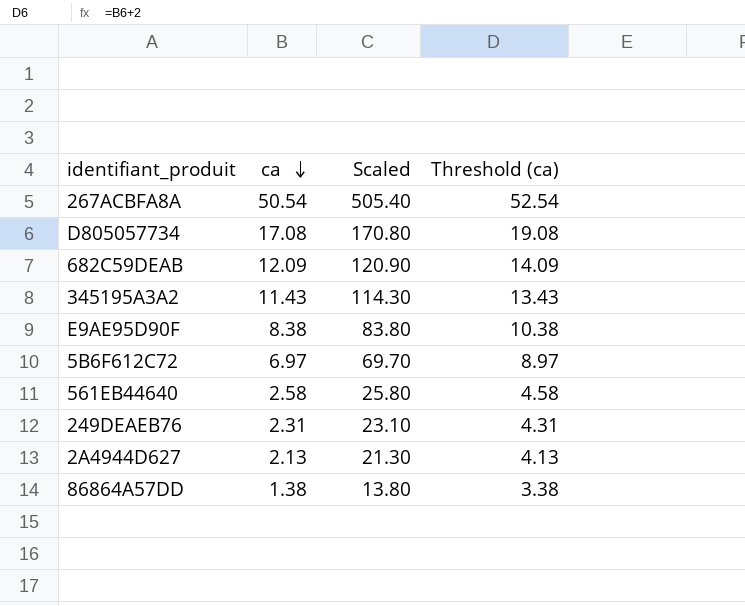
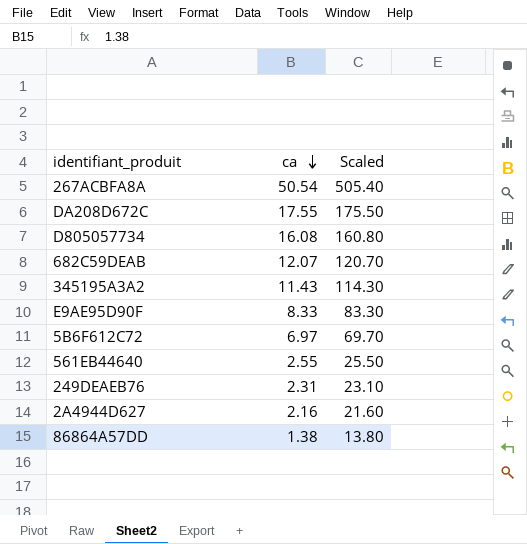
column Threshold (ca) | formula: [ca] + 2 -> none
row DA208D672C: none -> 17.55 | 175.50
D805057734 | ca: 17.08 -> 16.08
D805057734 | Scaled: 170.80 -> 160.80
682C59DEAB | ca: 12.09 -> 12.07
682C59DEAB | Scaled: 120.90 -> 120.70
E9AE95D90F | ca: 8.38 -> 8.33
E9AE95D90F | Scaled: 83.80 -> 83.30
561EB44640 | ca: 2.58 -> 2.55
561EB44640 | Scaled: 25.80 -> 25.50
2A4944D627 | ca: 2.13 -> 2.16
2A4944D627 | Scaled: 21.30 -> 21.60

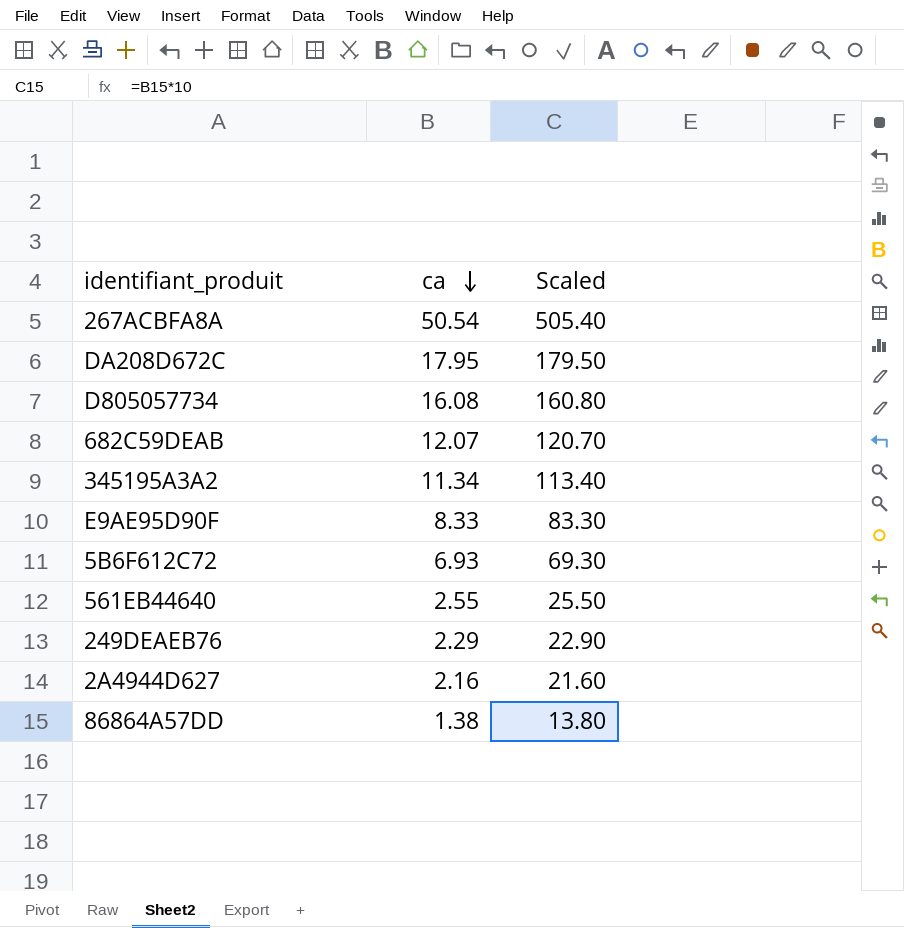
DA208D672C | ca: 17.55 -> 17.95
DA208D672C | Scaled: 175.50 -> 179.50
345195A3A2 | ca: 11.43 -> 11.34
345195A3A2 | Scaled: 114.30 -> 113.40
5B6F612C72 | ca: 6.97 -> 6.93
5B6F612C72 | Scaled: 69.70 -> 69.30
249DEAEB76 | ca: 2.31 -> 2.29
249DEAEB76 | Scaled: 23.10 -> 22.90

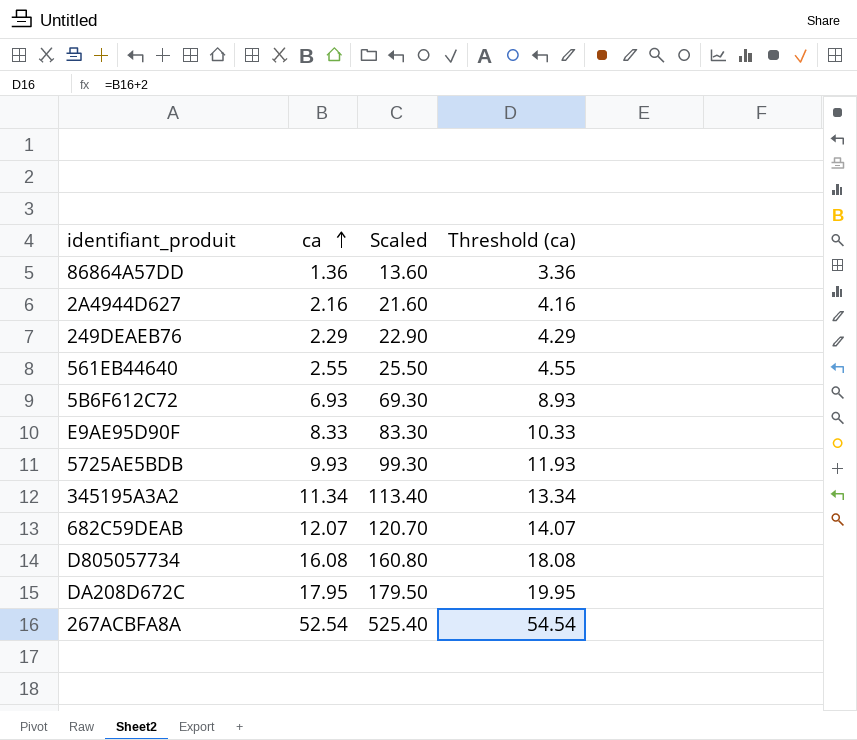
row order: ca descending -> ca ascending
column Threshold (ca) | formula: none -> [ca] + 2
86864A57DD | ca: 1.38 -> 1.36
86864A57DD | Scaled: 13.80 -> 13.60
row 5725AE5BDB: none -> 9.93 | 99.30 | 11.93
267ACBFA8A | ca: 50.54 -> 52.54
267ACBFA8A | Scaled: 505.40 -> 525.40

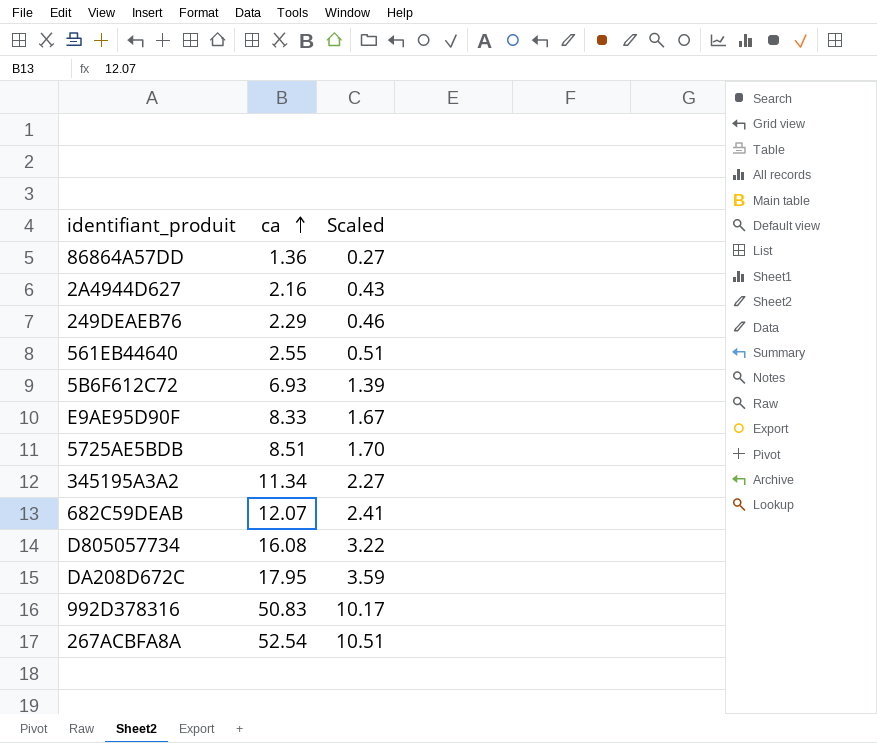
column Threshold (ca) | formula: [ca] + 2 -> none
column Scaled | formula: [ca] * 10 -> [ca] * 0.2
5725AE5BDB | ca: 9.93 -> 8.51
row 992D378316: none -> 50.83 | 10.17

